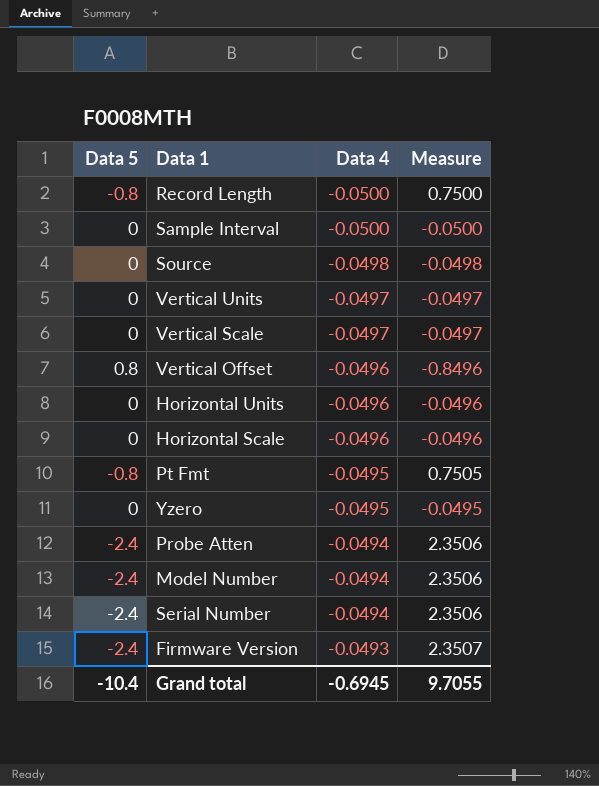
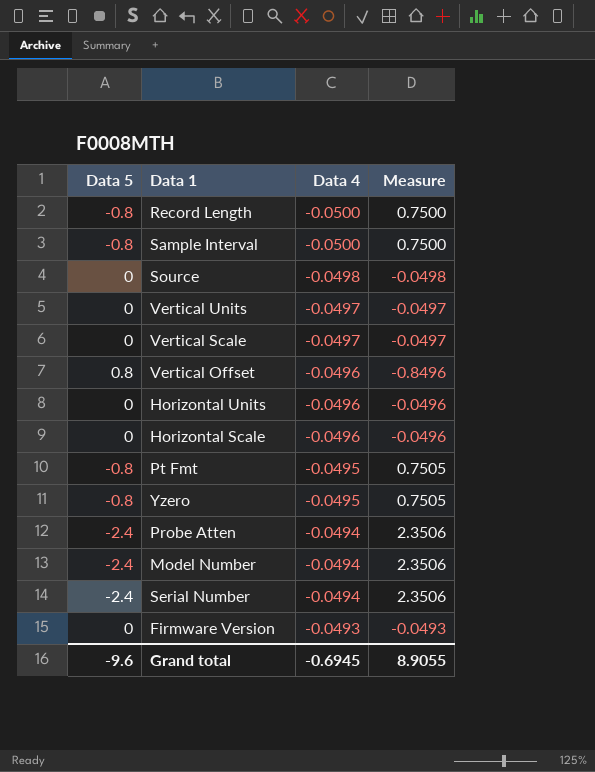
Sample Interval | Data 5: 0 -> -0.8
Sample Interval | Measure: -0.0500 -> 0.7500
Yzero | Data 5: 0 -> -0.8
Yzero | Measure: -0.0495 -> 0.7505
Firmware Version | Data 5: -2.4 -> 0
Firmware Version | Measure: 2.3507 -> -0.0493
Grand total | Data 5: -10.4 -> -9.6
Grand total | Measure: 9.7055 -> 8.9055

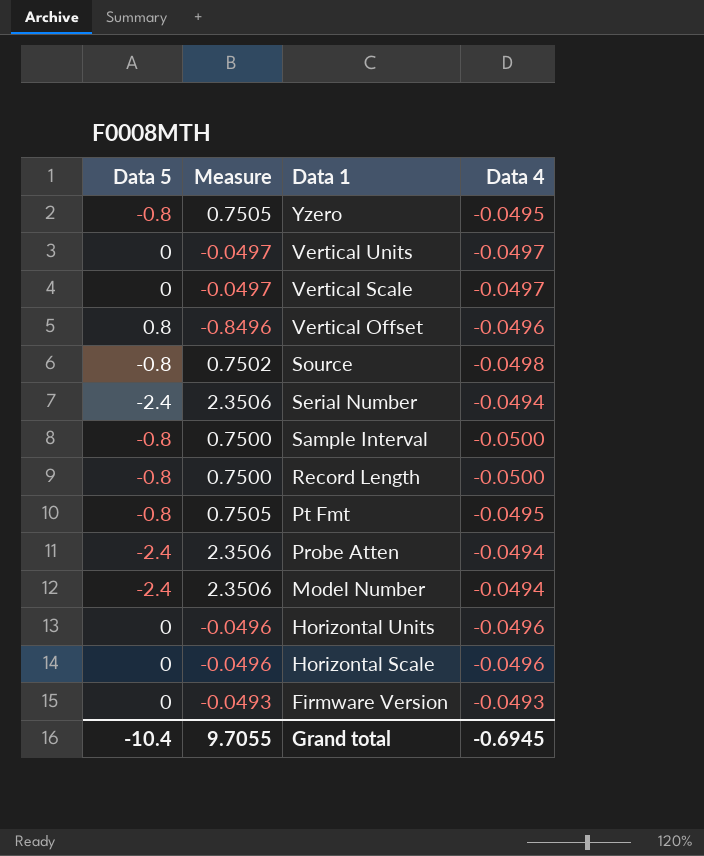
row order: Data 4 ascending -> Data 1 descending
column Measure | position: 4 -> 2
Source | Data 5: 0 -> -0.8
Source | Measure: -0.0498 -> 0.7502
Grand total | Data 5: -9.6 -> -10.4
Grand total | Measure: 8.9055 -> 9.7055

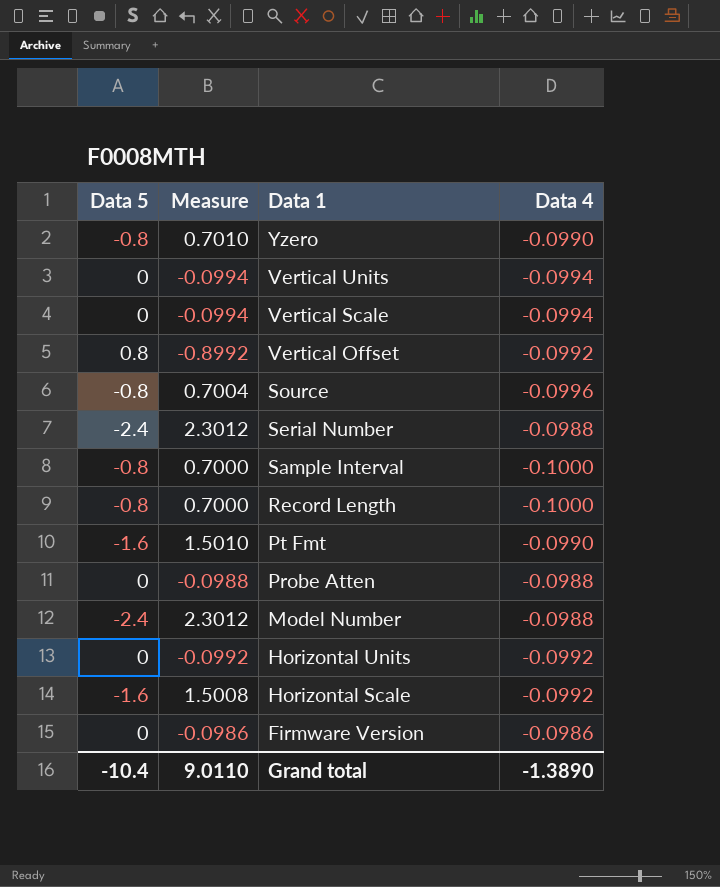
Yzero | Measure: 0.7505 -> 0.7010
Yzero | Data 4: -0.0495 -> -0.0990
Vertical Units | Measure: -0.0497 -> -0.0994
Vertical Units | Data 4: -0.0497 -> -0.0994
Vertical Scale | Measure: -0.0497 -> -0.0994
Vertical Scale | Data 4: -0.0497 -> -0.0994
Vertical Offset | Measure: -0.8496 -> -0.8992
Vertical Offset | Data 4: -0.0496 -> -0.0992
Source | Measure: 0.7502 -> 0.7004
Source | Data 4: -0.0498 -> -0.0996
Serial Number | Measure: 2.3506 -> 2.3012
Serial Number | Data 4: -0.0494 -> -0.0988
Sample Interval | Measure: 0.7500 -> 0.7000
Sample Interval | Data 4: -0.0500 -> -0.1000
Record Length | Measure: 0.7500 -> 0.7000
Record Length | Data 4: -0.0500 -> -0.1000
Pt Fmt | Data 5: -0.8 -> -1.6
Pt Fmt | Measure: 0.7505 -> 1.5010
Pt Fmt | Data 4: -0.0495 -> -0.0990
Probe Atten | Data 5: -2.4 -> 0
Probe Atten | Measure: 2.3506 -> -0.0988
Probe Atten | Data 4: -0.0494 -> -0.0988
Model Number | Measure: 2.3506 -> 2.3012
Model Number | Data 4: -0.0494 -> -0.0988
Horizontal Units | Measure: -0.0496 -> -0.0992
Horizontal Units | Data 4: -0.0496 -> -0.0992
Horizontal Scale | Data 5: 0 -> -1.6
Horizontal Scale | Measure: -0.0496 -> 1.5008
Horizontal Scale | Data 4: -0.0496 -> -0.0992
Firmware Version | Measure: -0.0493 -> -0.0986
Firmware Version | Data 4: -0.0493 -> -0.0986
Grand total | Measure: 9.7055 -> 9.0110
Grand total | Data 4: -0.6945 -> -1.3890

